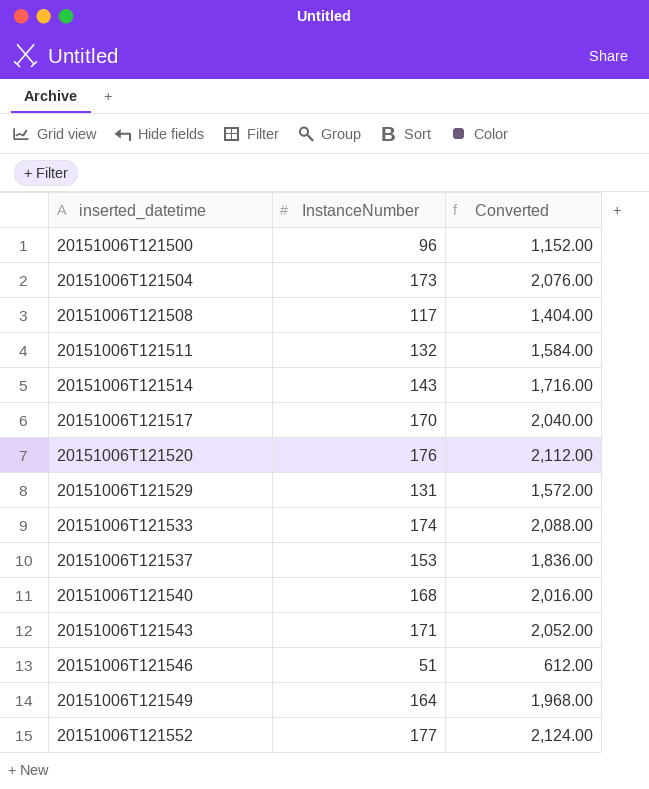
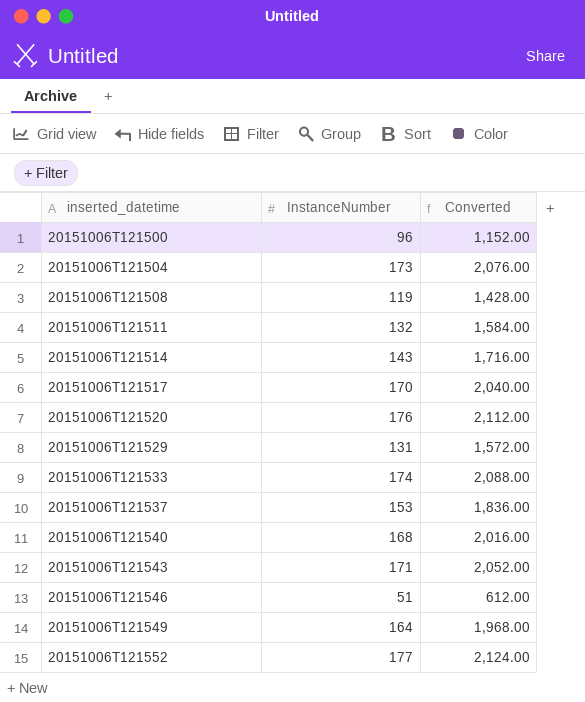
20151006T121508 | InstanceNumber: 117 -> 119
20151006T121508 | Converted: 1,404.00 -> 1,428.00

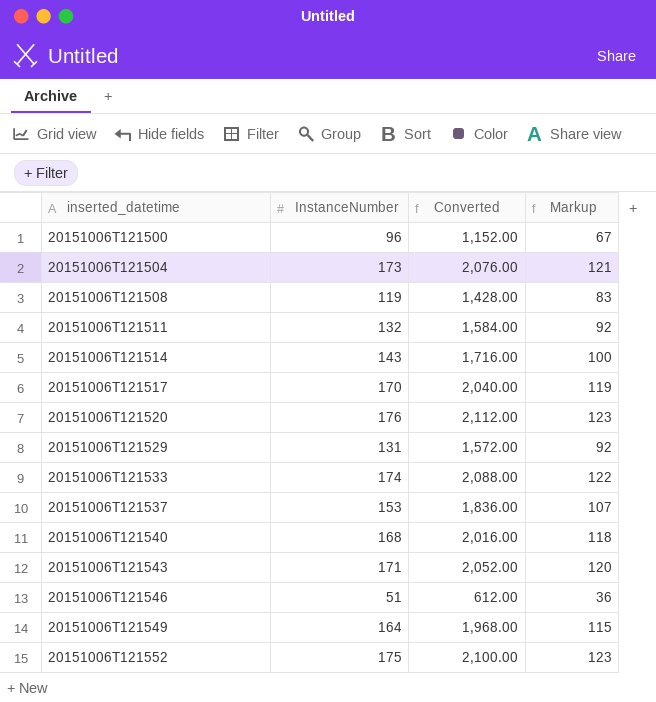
column Markup | formula: none -> [InstanceNumber] * 0.7
20151006T121552 | InstanceNumber: 177 -> 175
20151006T121552 | Converted: 2,124.00 -> 2,100.00

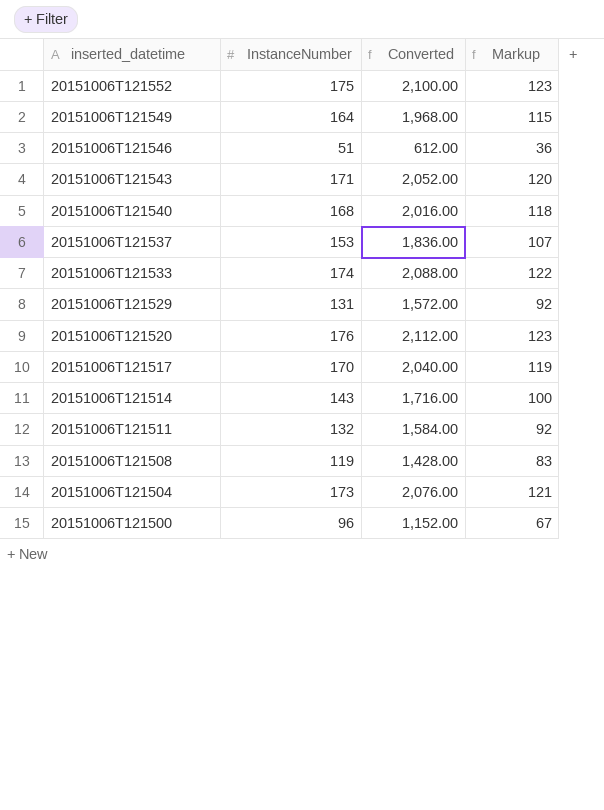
row order: inserted_datetime ascending -> inserted_datetime descending

